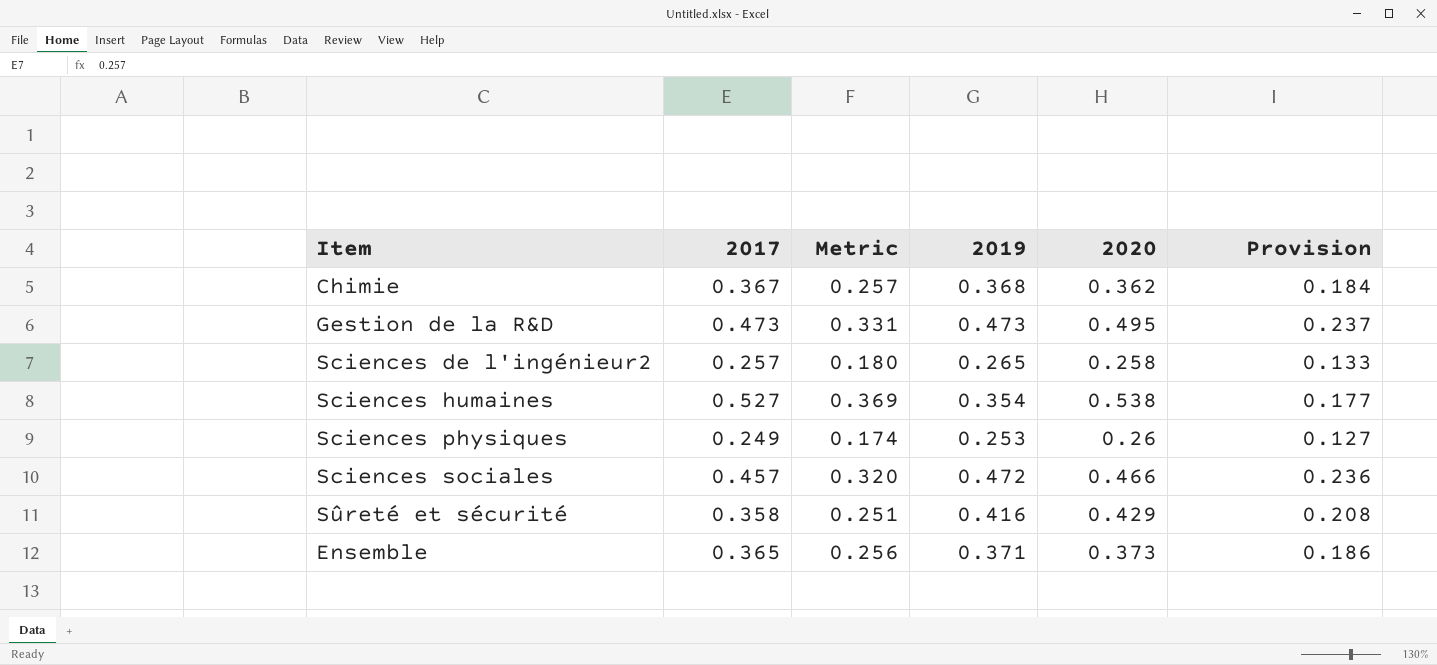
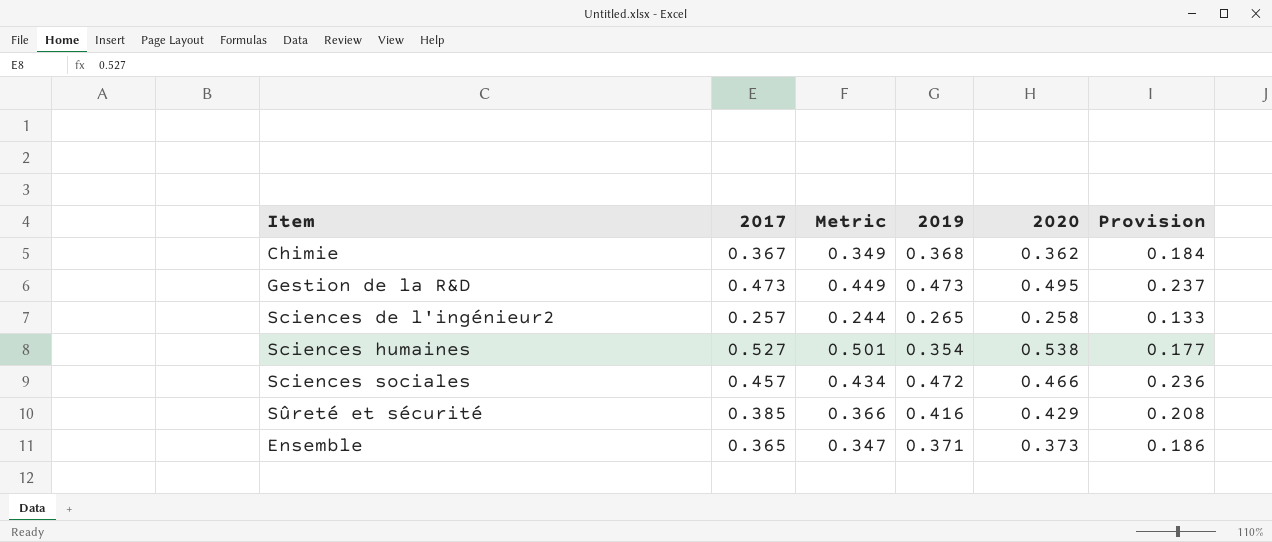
column Metric | formula: [2017] * 0.7 -> [2017] * 0.95
row Sciences physiques: 0.249 | 0.174 | 0.253 | 0.26 | 0.127 -> none
Sûreté et sécurité | 2017: 0.358 -> 0.385

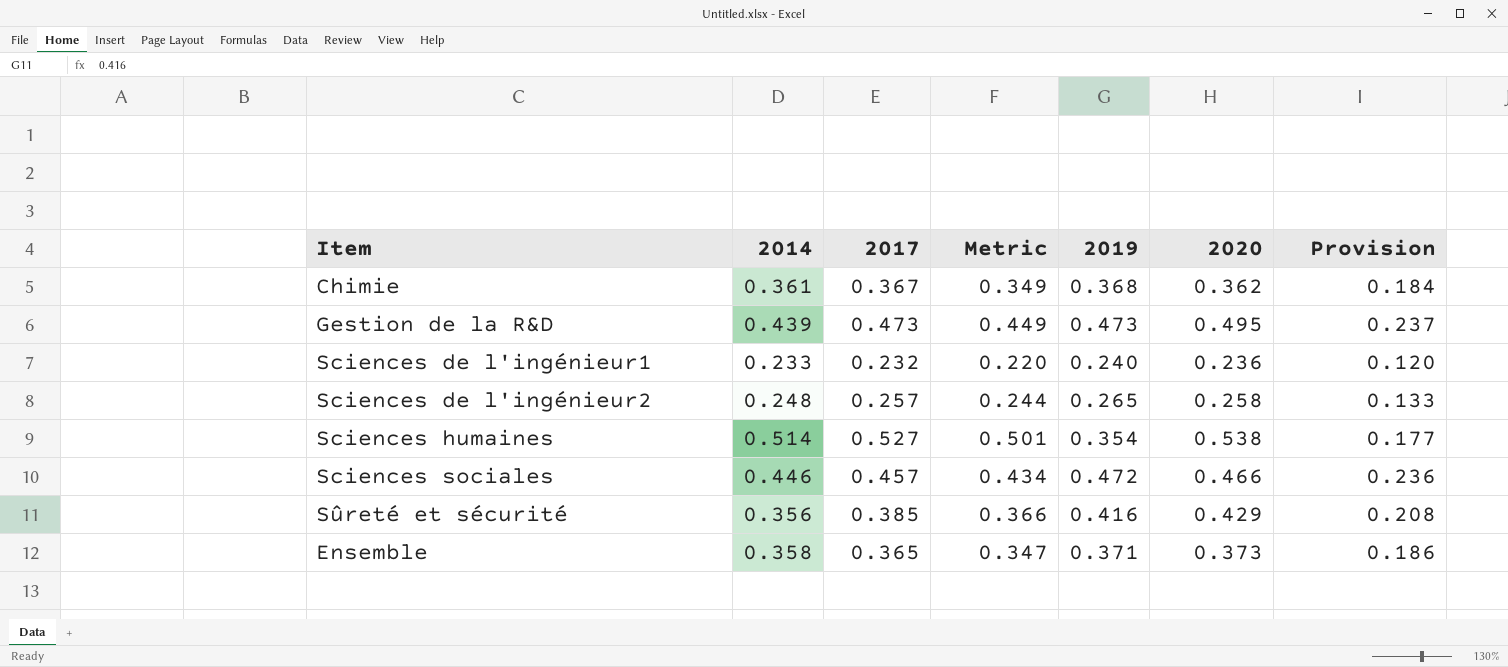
column 2014 | position: none -> 2
row Sciences de l'ingénieur1: none -> 0.233 | 0.232 | 0.220 | 0.240 | 0.236 | 0.120

